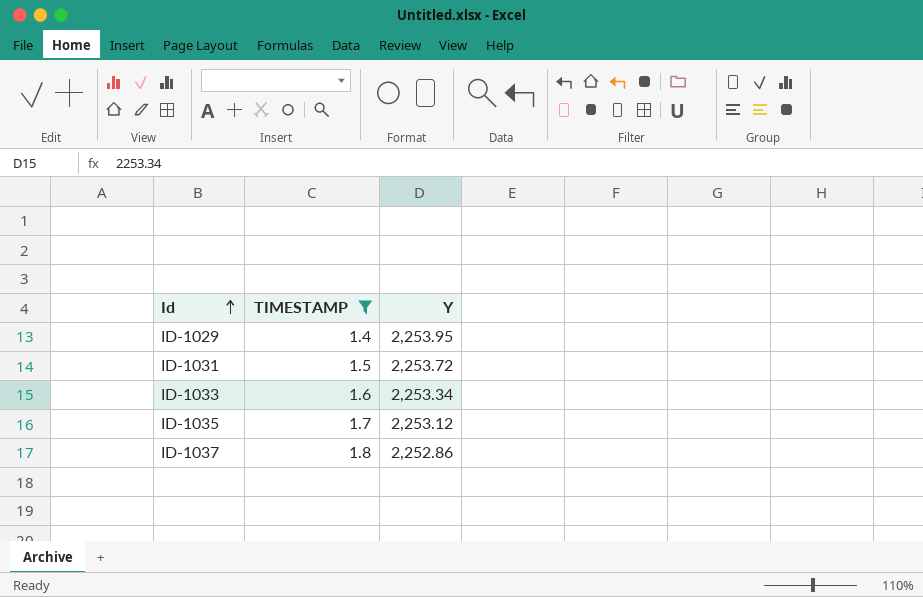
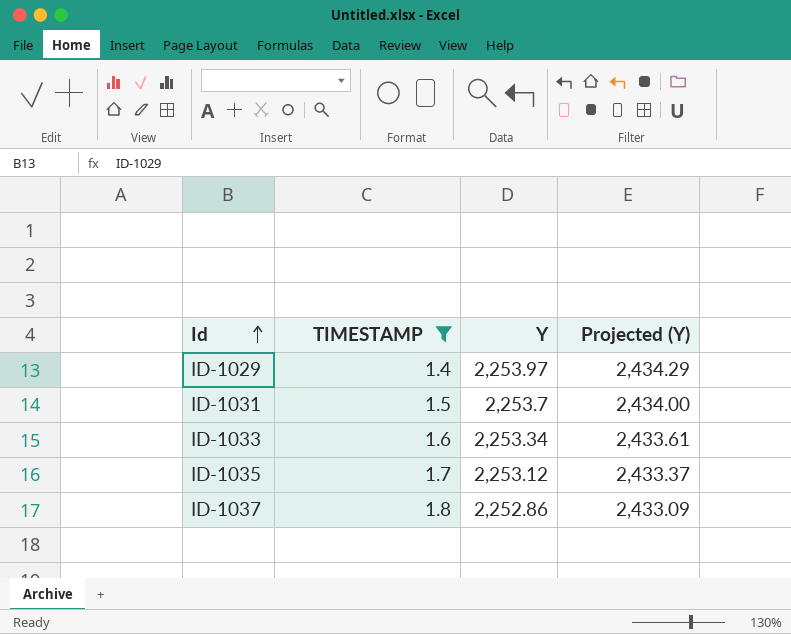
column Projected (Y) | formula: none -> [Y] * 1.08
ID-1029 | Y: 2,253.95 -> 2,253.97
ID-1031 | Y: 2,253.72 -> 2,253.7

